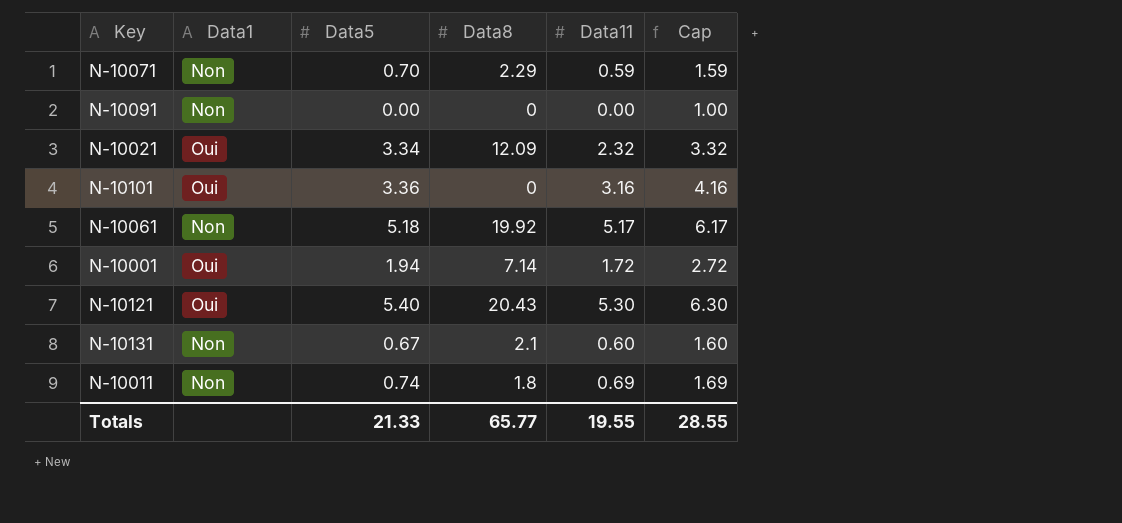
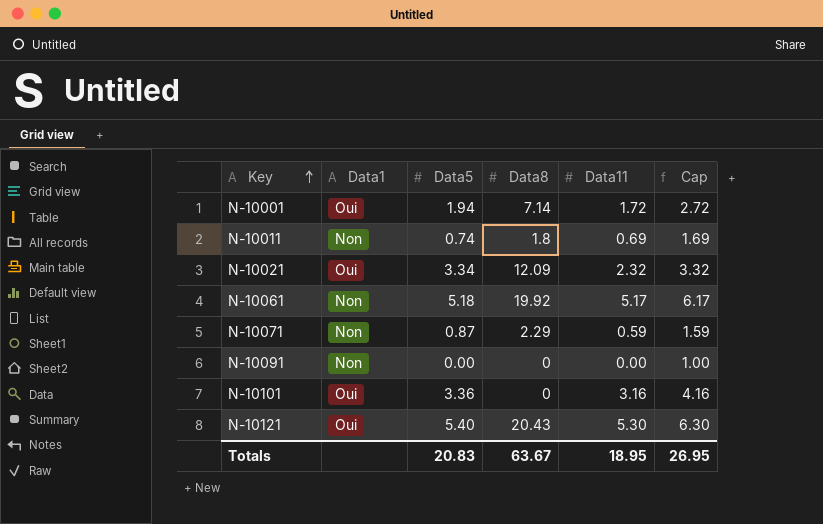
row order: none -> Key ascending
row N-10131: Non | 0.67 | 2.1 | 0.60 | 1.60 -> none
N-10071 | Data5: 0.70 -> 0.87
Totals | Data5: 21.33 -> 20.83
Totals | Data8: 65.77 -> 63.67
Totals | Data11: 19.55 -> 18.95
Totals | Cap: 28.55 -> 26.95

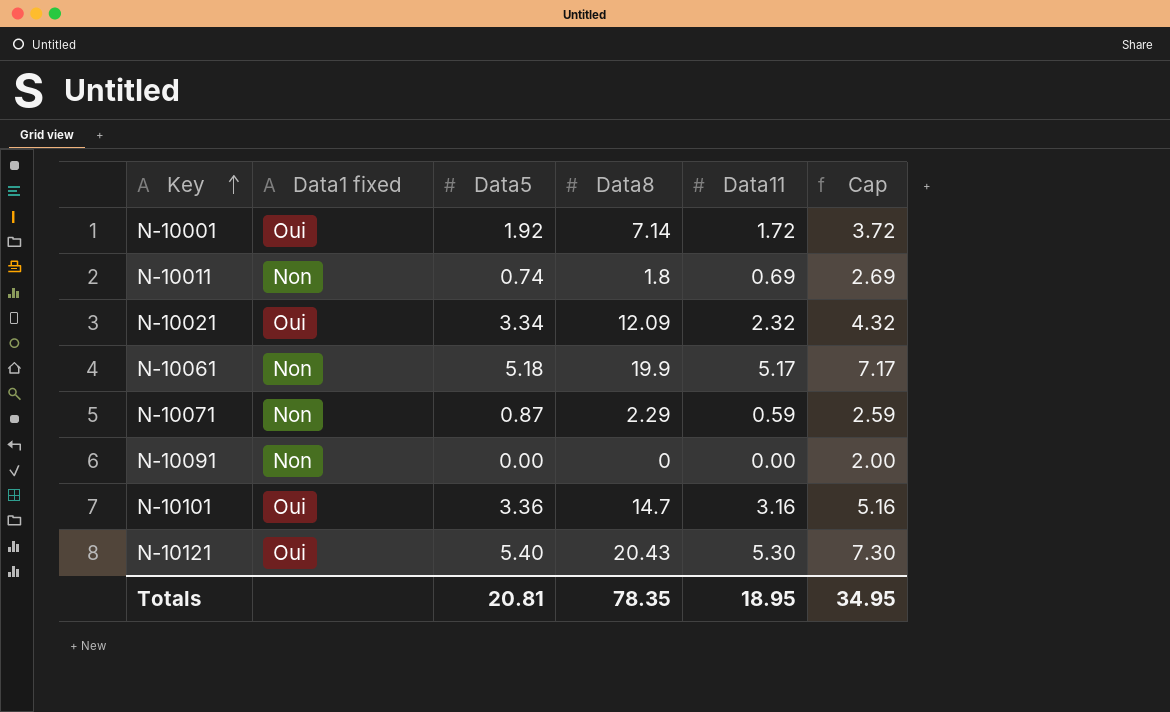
column name: Data1 -> Data1 fixed
column Cap | formula: [Data11] + 1 -> [Data11] + 2
N-10001 | Data5: 1.94 -> 1.92
N-10061 | Data8: 19.92 -> 19.9
N-10101 | Data8: 0 -> 14.7
Totals | Data5: 20.83 -> 20.81
Totals | Data8: 63.67 -> 78.35
Totals | Cap: 26.95 -> 34.95

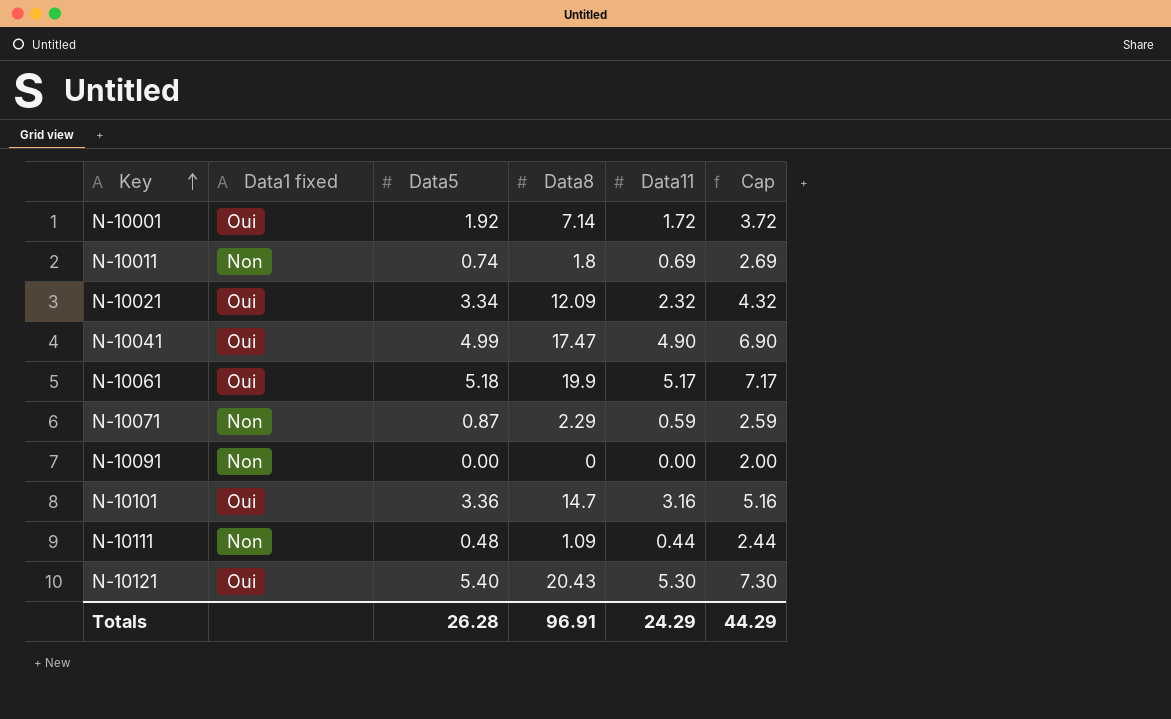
row N-10041: none -> Oui | 4.99 | 17.47 | 4.90 | 6.90
N-10061 | Data1 fixed: Non -> Oui
row N-10111: none -> Non | 0.48 | 1.09 | 0.44 | 2.44
Totals | Data5: 20.81 -> 26.28
Totals | Data8: 78.35 -> 96.91
Totals | Data11: 18.95 -> 24.29
Totals | Cap: 34.95 -> 44.29

